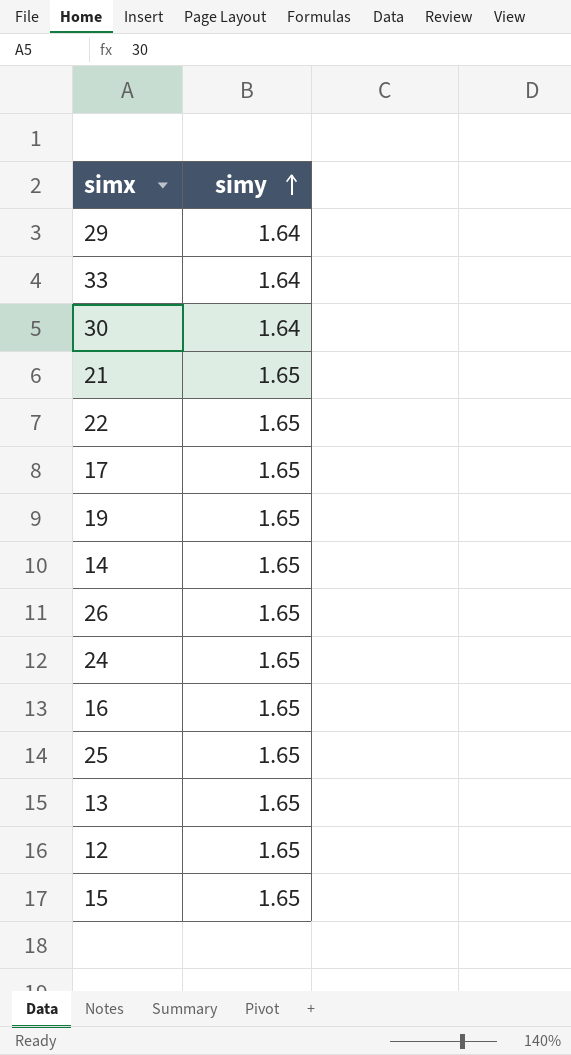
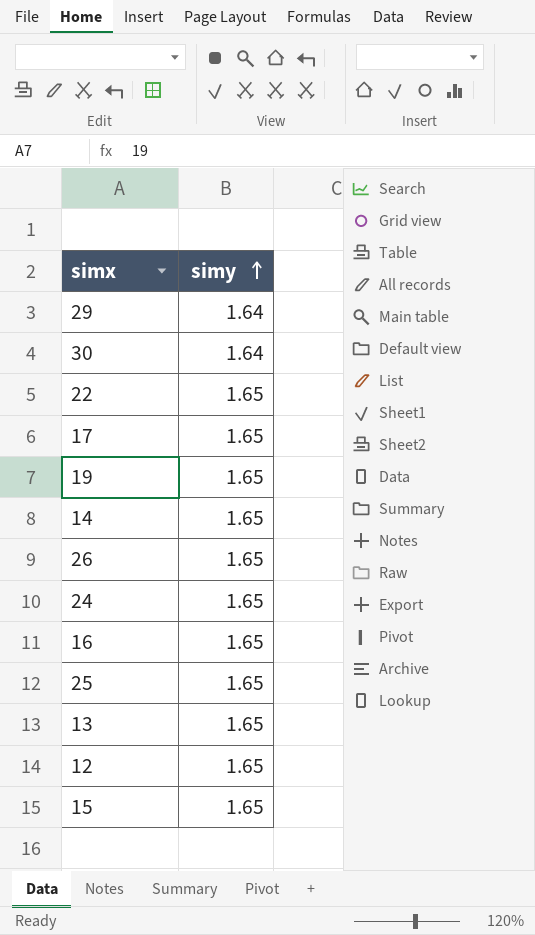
row 33: 1.64 -> none
row 21: 1.65 -> none

